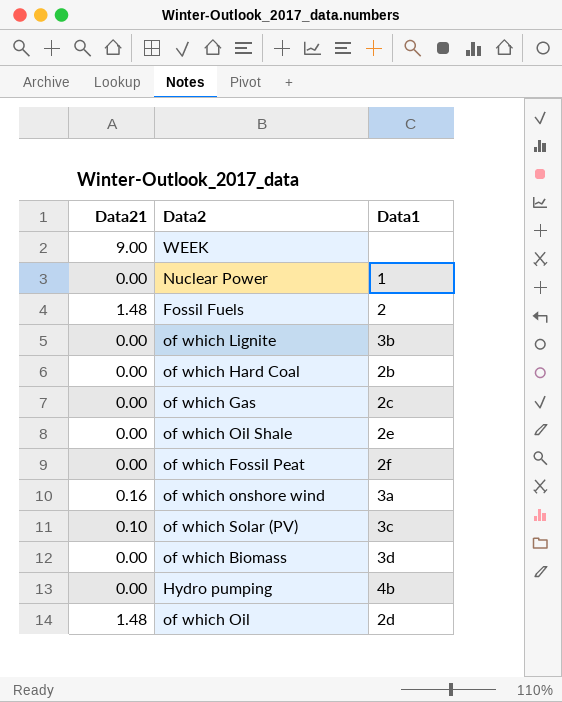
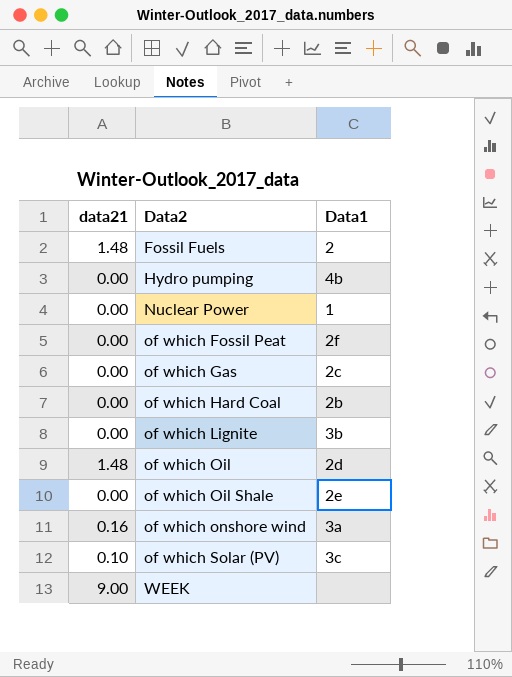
row order: none -> Data2 ascending
column name: Data21 -> data21
row of which Biomass: 0.00 | 3d -> none

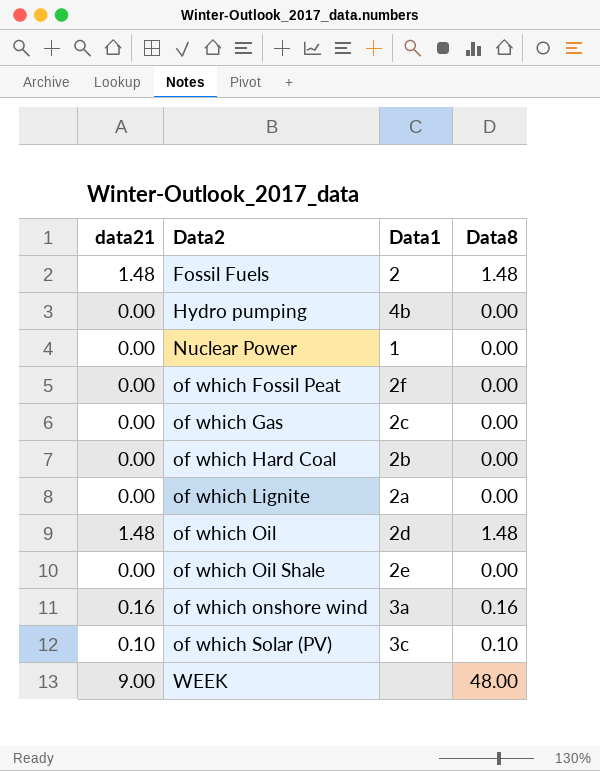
column Data8 | position: none -> 4
of which Lignite | Data1: 3b -> 2a

